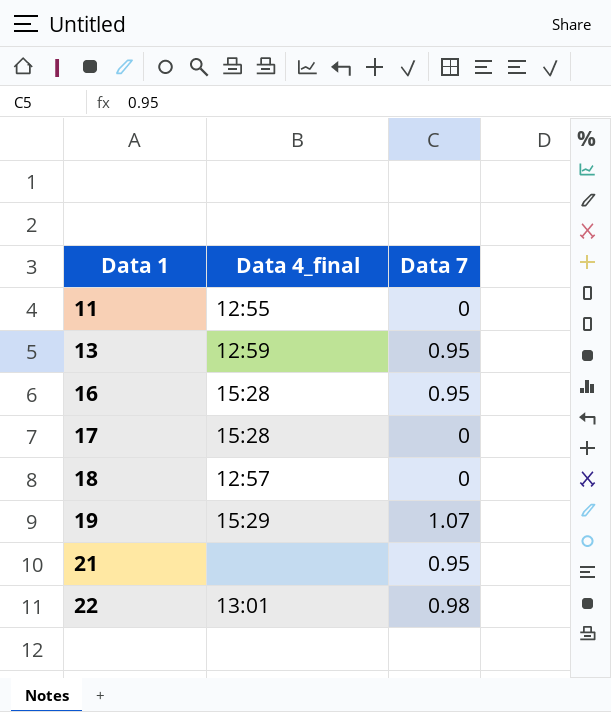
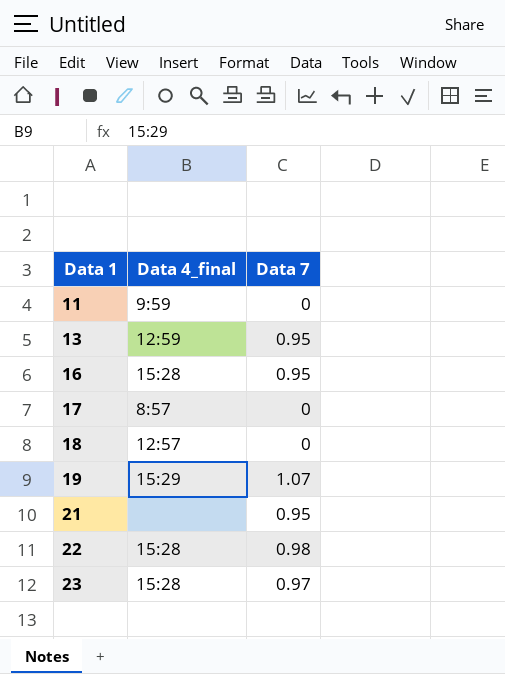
11 | Data 4_final: 12:55 -> 9:59
17 | Data 4_final: 15:28 -> 8:57
22 | Data 4_final: 13:01 -> 15:28
row 23: none -> 15:28 | 0.97

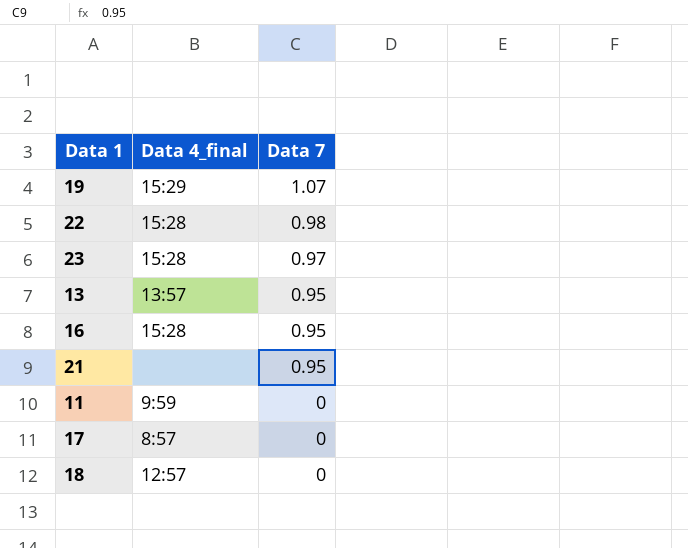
row order: Data 1 ascending -> Data 7 descending
13 | Data 4_final: 12:59 -> 13:57

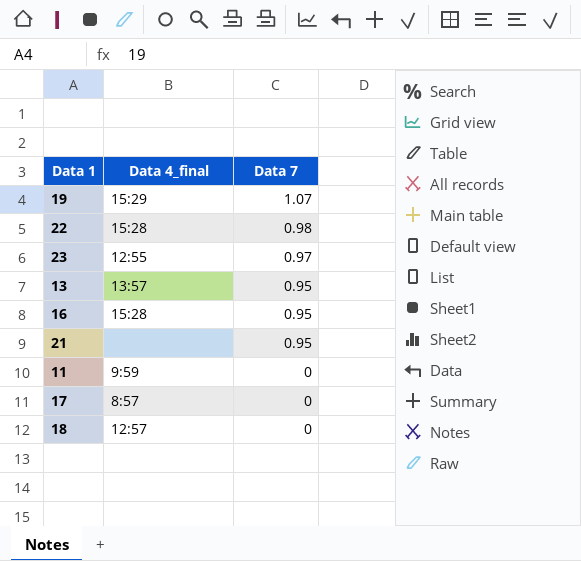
23 | Data 4_final: 15:28 -> 12:55

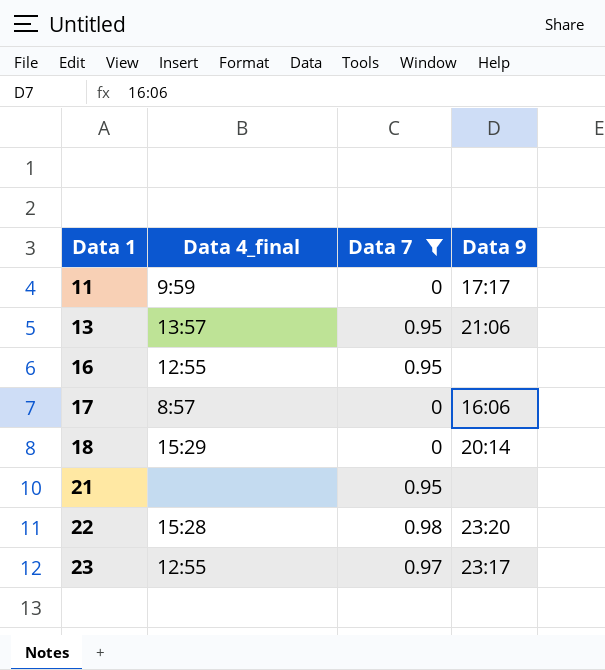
filter: none -> Data 7 != 1.07
row order: Data 7 descending -> Data 1 ascending
column Data 9 | position: none -> 4
16 | Data 4_final: 15:28 -> 12:55
18 | Data 4_final: 12:57 -> 15:29

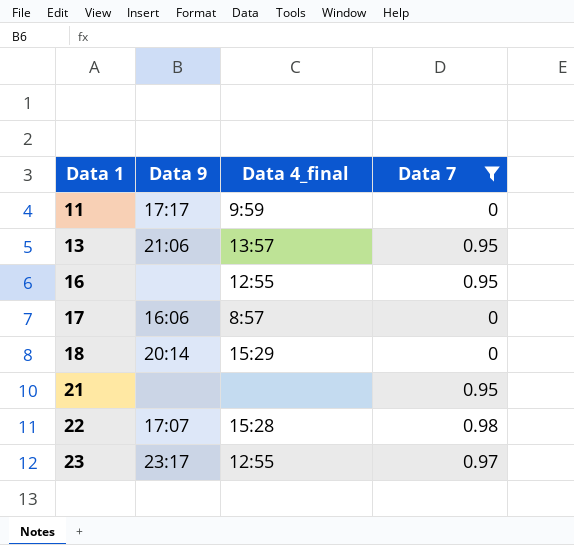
column Data 9 | position: 4 -> 2
22 | Data 9: 23:20 -> 17:07

